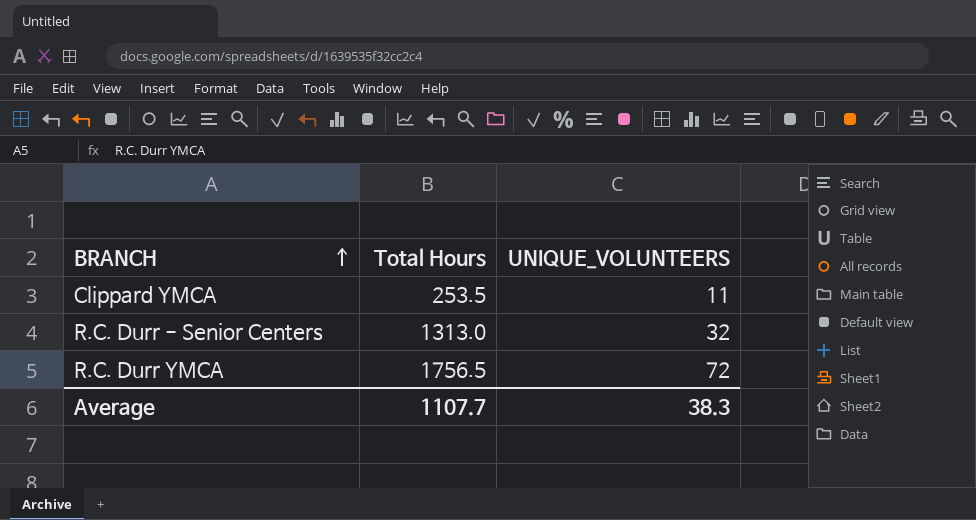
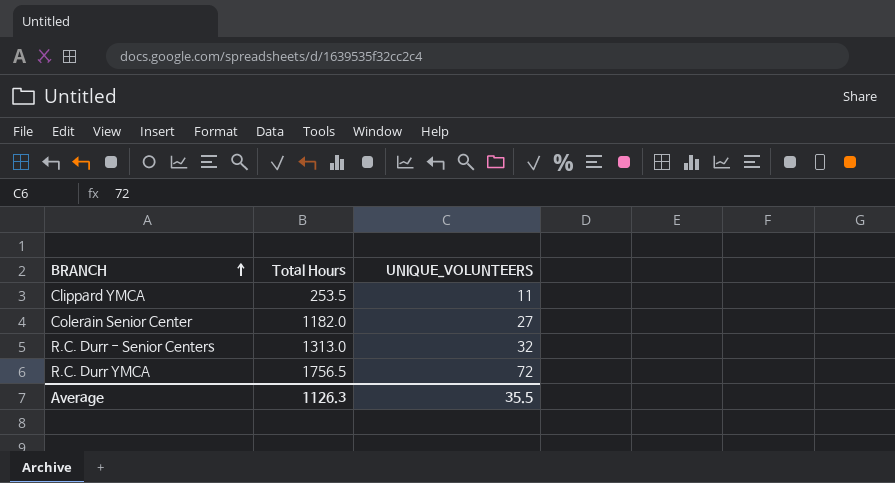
row Colerain Senior Center: none -> 1182.0 | 27
Average | Total Hours: 1107.7 -> 1126.3
Average | UNIQUE_VOLUNTEERS: 38.3 -> 35.5

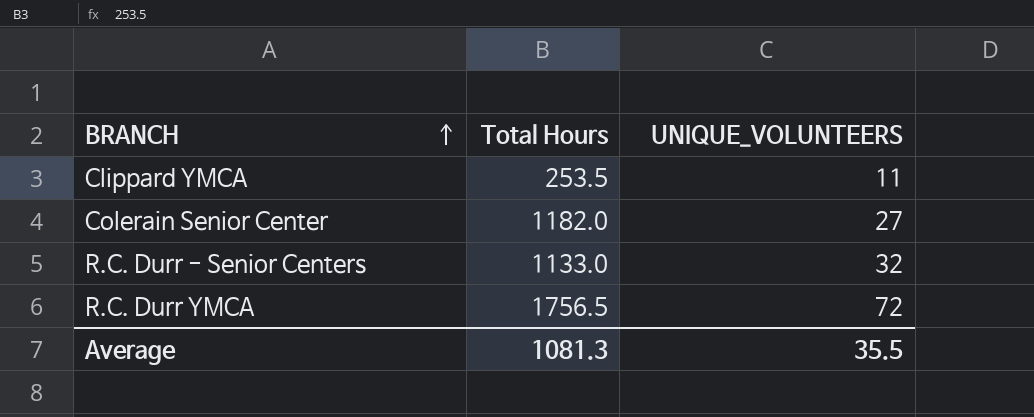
R.C. Durr - Senior Centers | Total Hours: 1313.0 -> 1133.0
Average | Total Hours: 1126.3 -> 1081.3

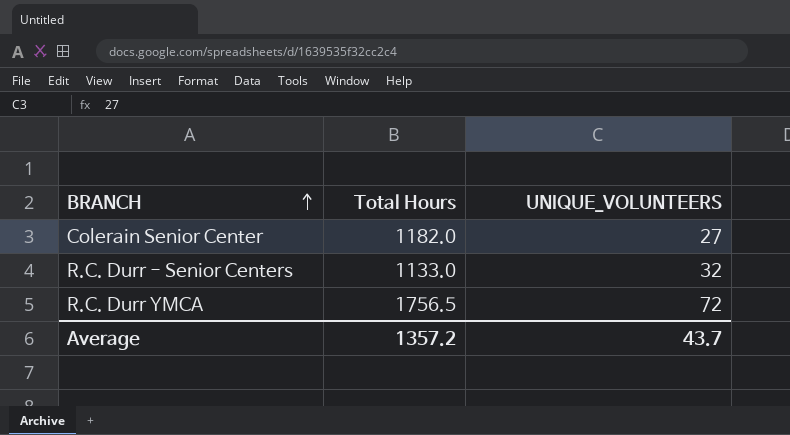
row Clippard YMCA: 253.5 | 11 -> none
Average | Total Hours: 1081.3 -> 1357.2
Average | UNIQUE_VOLUNTEERS: 35.5 -> 43.7

